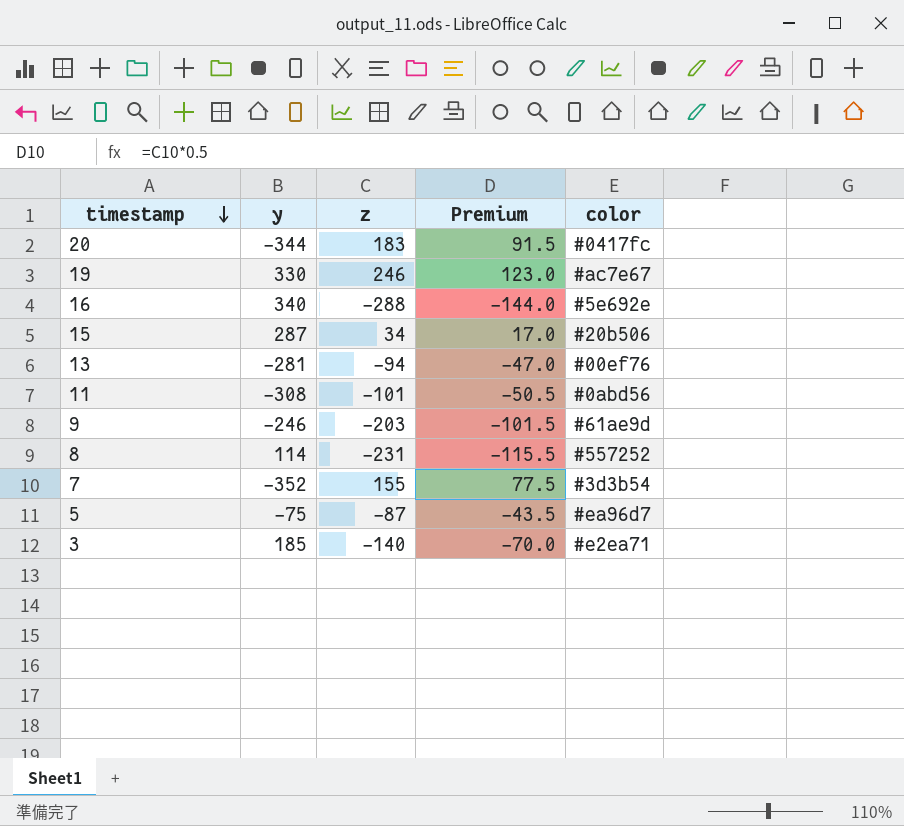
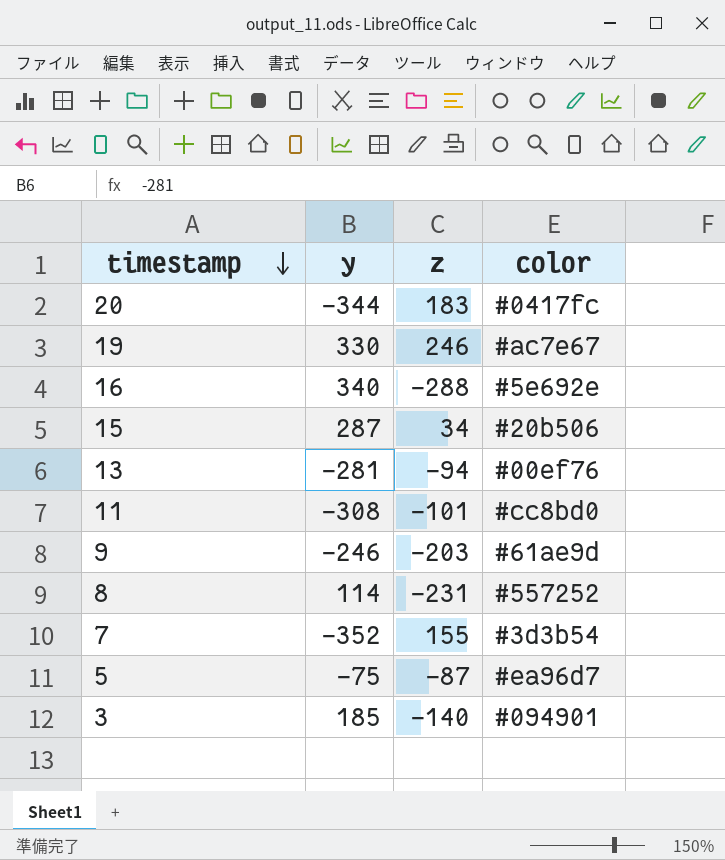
column Premium | formula: [z] * 0.5 -> none
11 | color: #0abd56 -> #cc8bd0
3 | color: #e2ea71 -> #094901

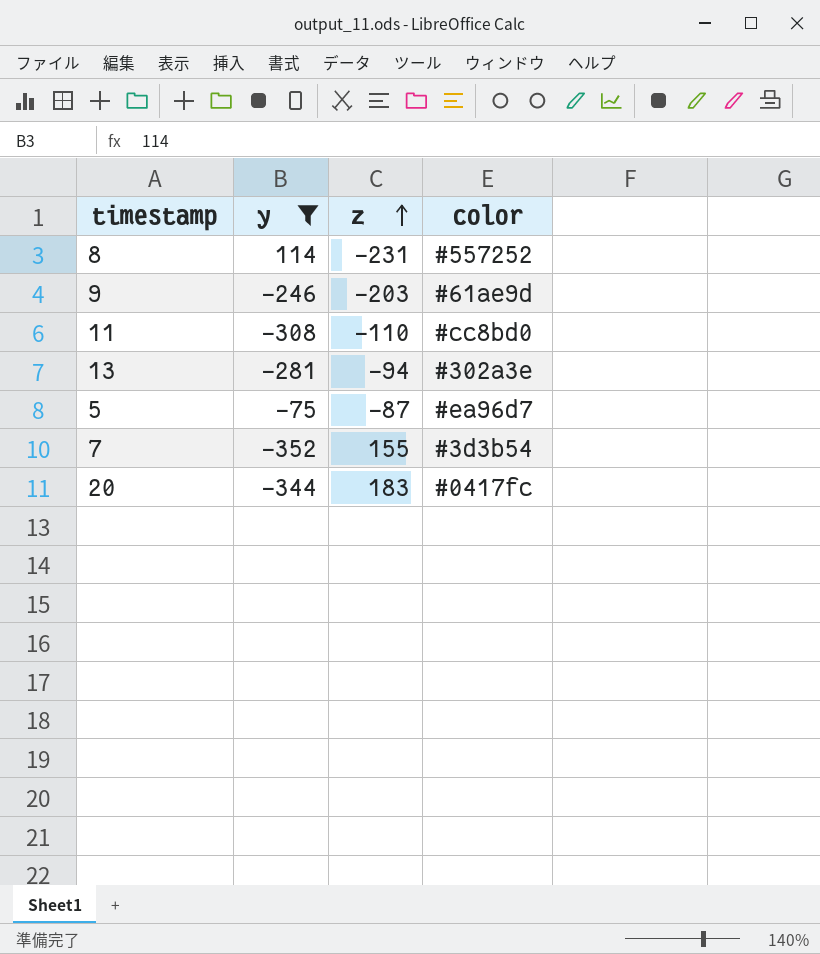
filter: none -> y <= 114
row order: timestamp descending -> z ascending
11 | z: -101 -> -110
13 | color: #00ef76 -> #302a3e

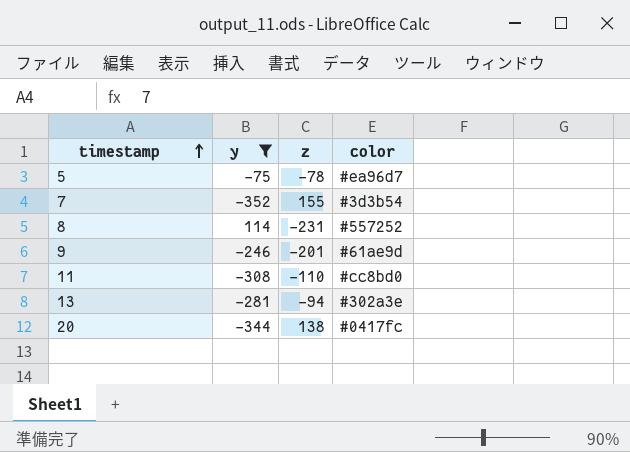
row order: z ascending -> timestamp ascending
5 | z: -87 -> -78
9 | z: -203 -> -201
20 | z: 183 -> 138

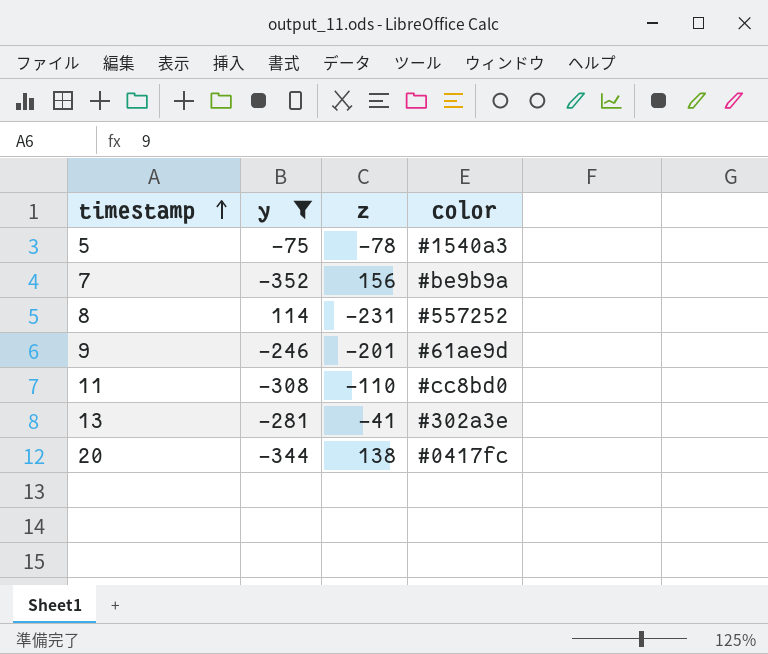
5 | color: #ea96d7 -> #1540a3
7 | z: 155 -> 156
7 | color: #3d3b54 -> #be9b9a
13 | z: -94 -> -41

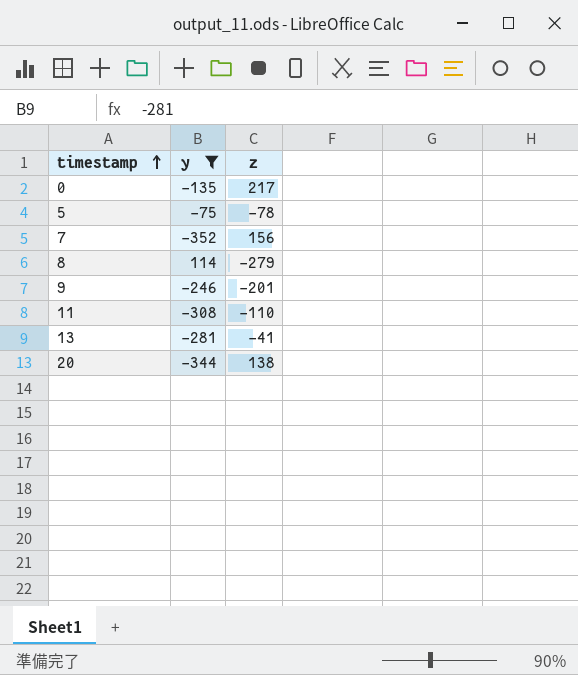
column color | position: 4 -> none
row 0: none -> -135 | 217
8 | z: -231 -> -279

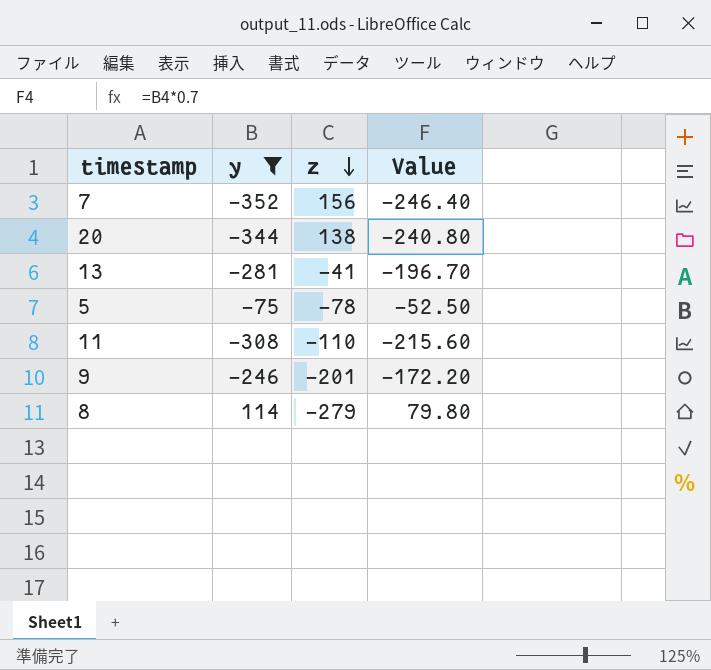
row order: timestamp ascending -> z descending
column Value | formula: none -> [y] * 0.7
row 0: -135 | 217 -> none

